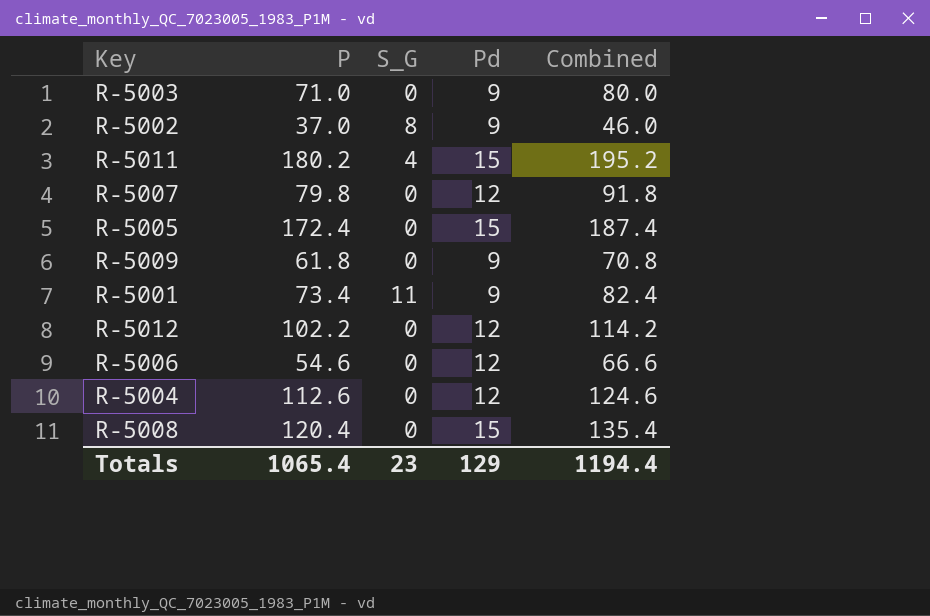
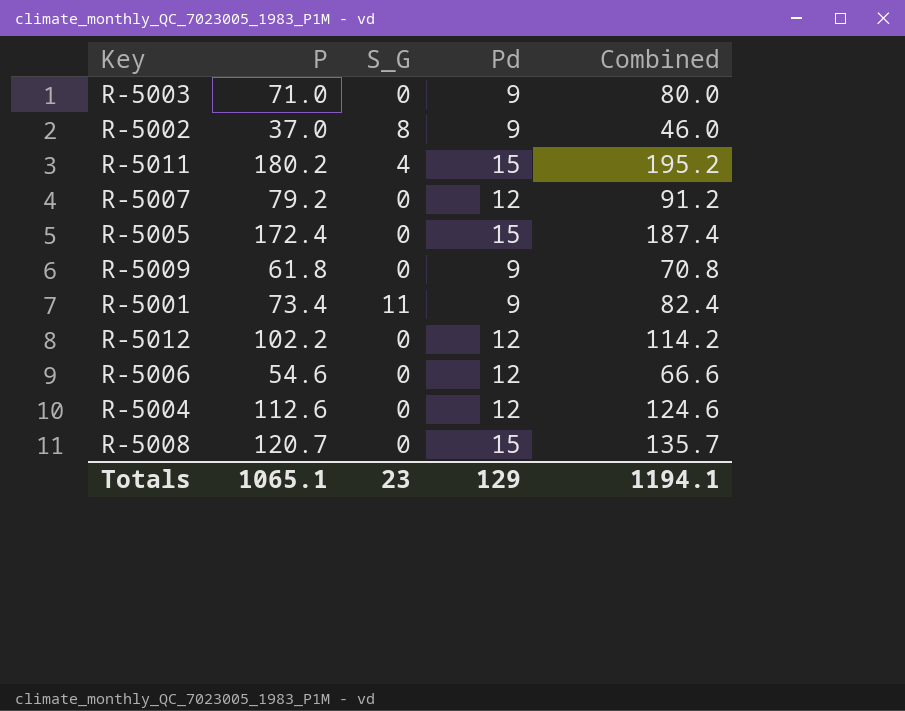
R-5007 | P: 79.8 -> 79.2
R-5007 | Combined: 91.8 -> 91.2
R-5008 | P: 120.4 -> 120.7
R-5008 | Combined: 135.4 -> 135.7
Totals | P: 1065.4 -> 1065.1
Totals | Combined: 1194.4 -> 1194.1

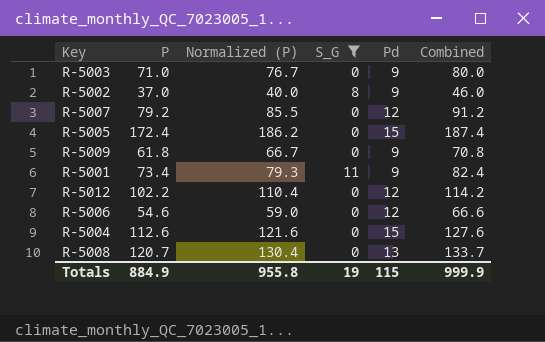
filter: none -> S_G != 4
column Normalized (P) | formula: none -> [P] * 1.08
R-5004 | Pd: 12 -> 15
R-5004 | Combined: 124.6 -> 127.6
R-5008 | Pd: 15 -> 13
R-5008 | Combined: 135.7 -> 133.7
Totals | P: 1065.1 -> 884.9
Totals | S_G: 23 -> 19
Totals | Pd: 129 -> 115
Totals | Combined: 1194.1 -> 999.9

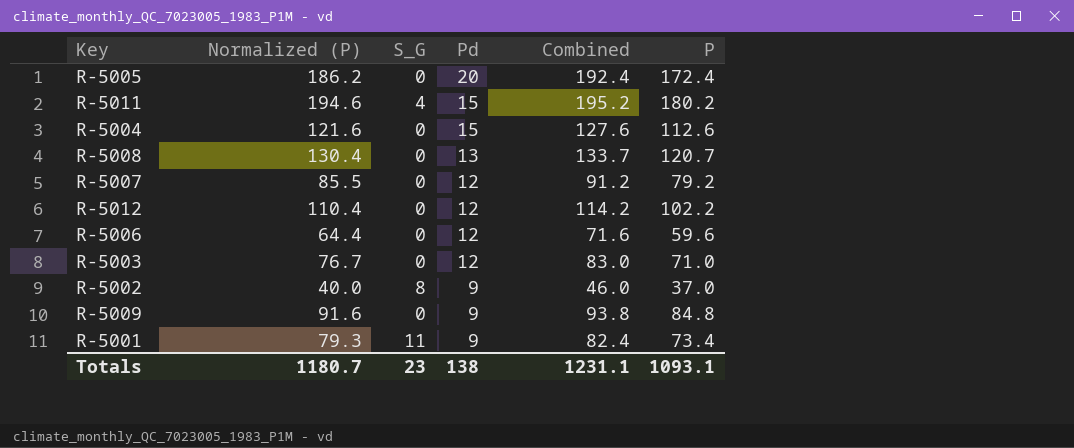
filter: S_G != 4 -> none
row order: none -> Pd descending
column P | position: 2 -> 6
R-5005 | Pd: 15 -> 20
R-5005 | Combined: 187.4 -> 192.4
R-5006 | Normalized (P): 59.0 -> 64.4
R-5006 | Combined: 66.6 -> 71.6
R-5006 | P: 54.6 -> 59.6
R-5003 | Pd: 9 -> 12
R-5003 | Combined: 80.0 -> 83.0
R-5009 | Normalized (P): 66.7 -> 91.6
R-5009 | Combined: 70.8 -> 93.8
R-5009 | P: 61.8 -> 84.8
Totals | Normalized (P): 955.8 -> 1180.7
Totals | S_G: 19 -> 23
Totals | Pd: 115 -> 138
Totals | Combined: 999.9 -> 1231.1
Totals | P: 884.9 -> 1093.1

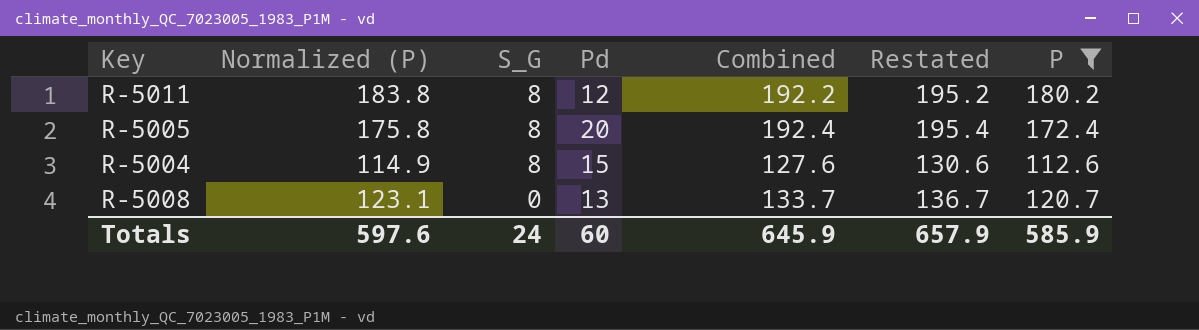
filter: none -> P >= 112.6
row order: Pd descending -> S_G descending
column Normalized (P) | formula: [P] * 1.08 -> [P] * 1.02
column Restated | formula: none -> [Combined] + 3
R-5011 | S_G: 4 -> 8
R-5011 | Pd: 15 -> 12
R-5011 | Combined: 195.2 -> 192.2
R-5005 | S_G: 0 -> 8
R-5004 | S_G: 0 -> 8
Totals | Normalized (P): 1180.7 -> 597.6
Totals | S_G: 23 -> 24
Totals | Pd: 138 -> 60
Totals | Combined: 1231.1 -> 645.9
Totals | P: 1093.1 -> 585.9

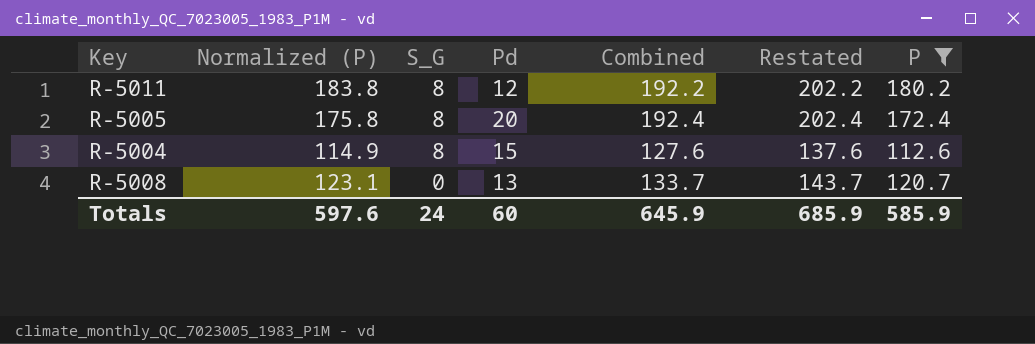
column Restated | formula: [Combined] + 3 -> [Combined] + 10
Totals | Restated: 657.9 -> 685.9

